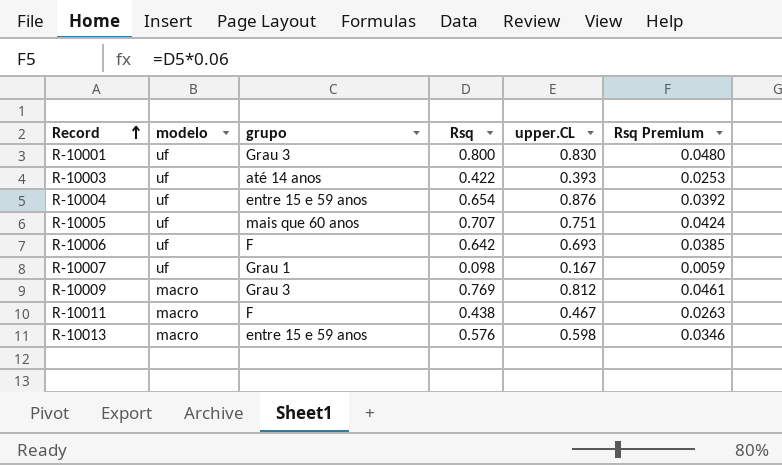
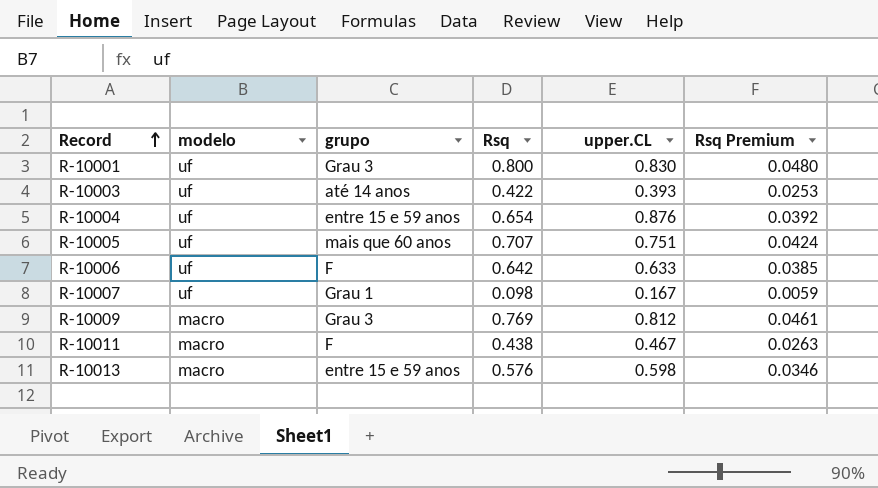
R-10006 | upper.CL: 0.693 -> 0.633

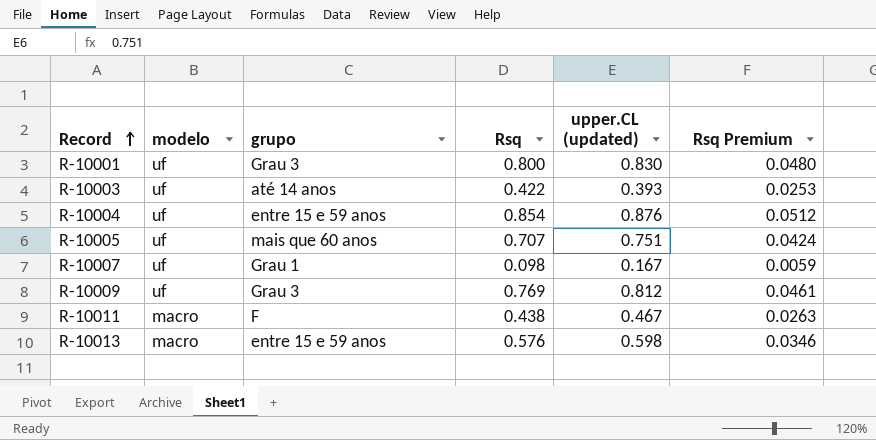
column name: upper.CL -> upper.CL (updated)
row R-10006: uf | F | 0.642 | 0.633 | 0.0385 -> none
R-10004 | Rsq: 0.654 -> 0.854
R-10004 | Rsq Premium: 0.0392 -> 0.0512
R-10009 | modelo: macro -> uf

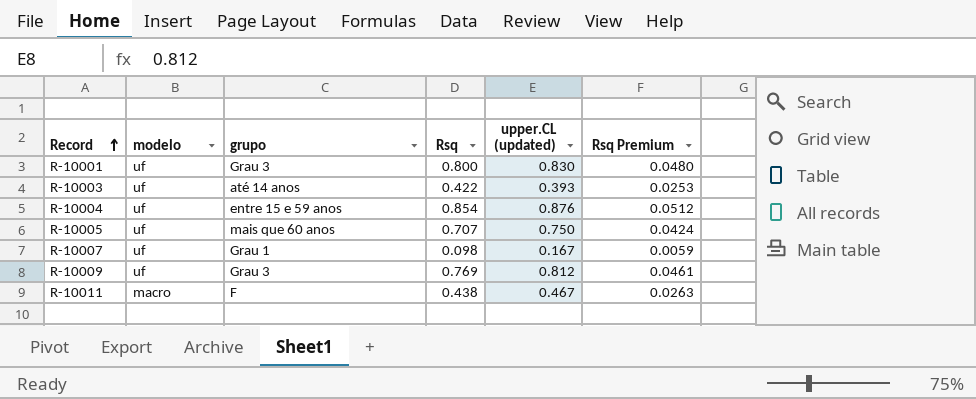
row R-10013: macro | entre 15 e 59 anos | 0.576 | 0.598 | 0.0346 -> none
R-10005 | upper.CL (updated): 0.751 -> 0.750

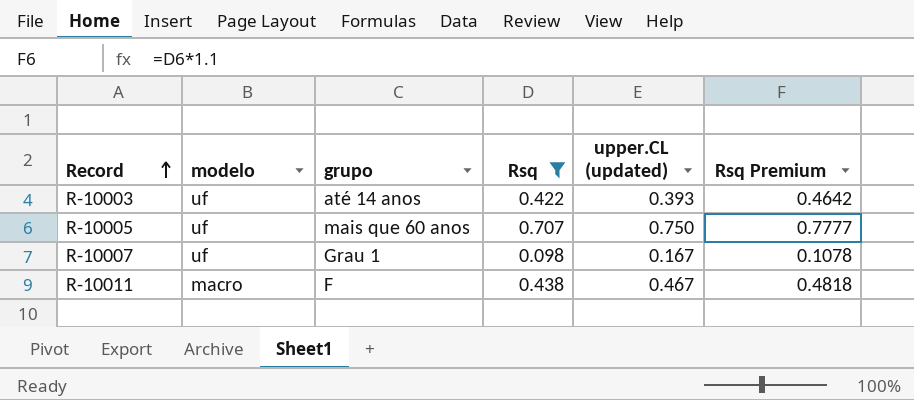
filter: none -> Rsq <= 0.707
column Rsq Premium | formula: [Rsq] * 0.06 -> [Rsq] * 1.1

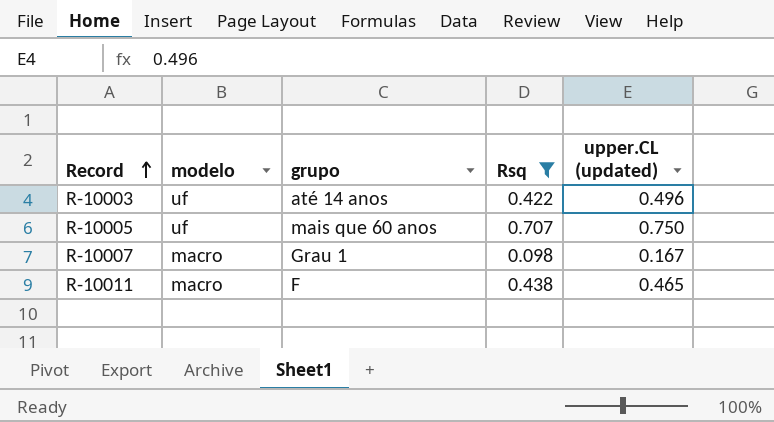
column Rsq Premium | formula: [Rsq] * 1.1 -> none
R-10003 | upper.CL (updated): 0.393 -> 0.496
R-10007 | modelo: uf -> macro
R-10011 | upper.CL (updated): 0.467 -> 0.465

